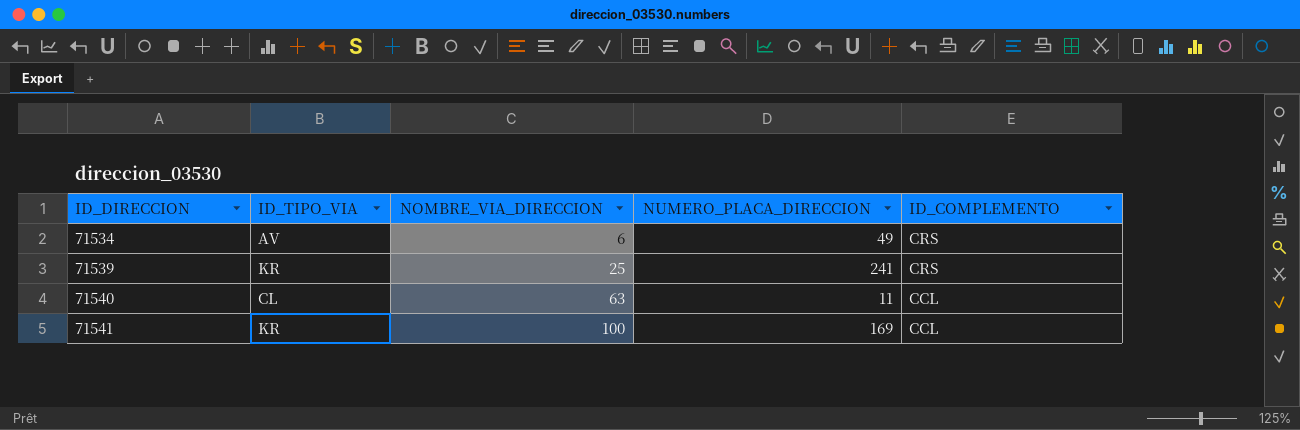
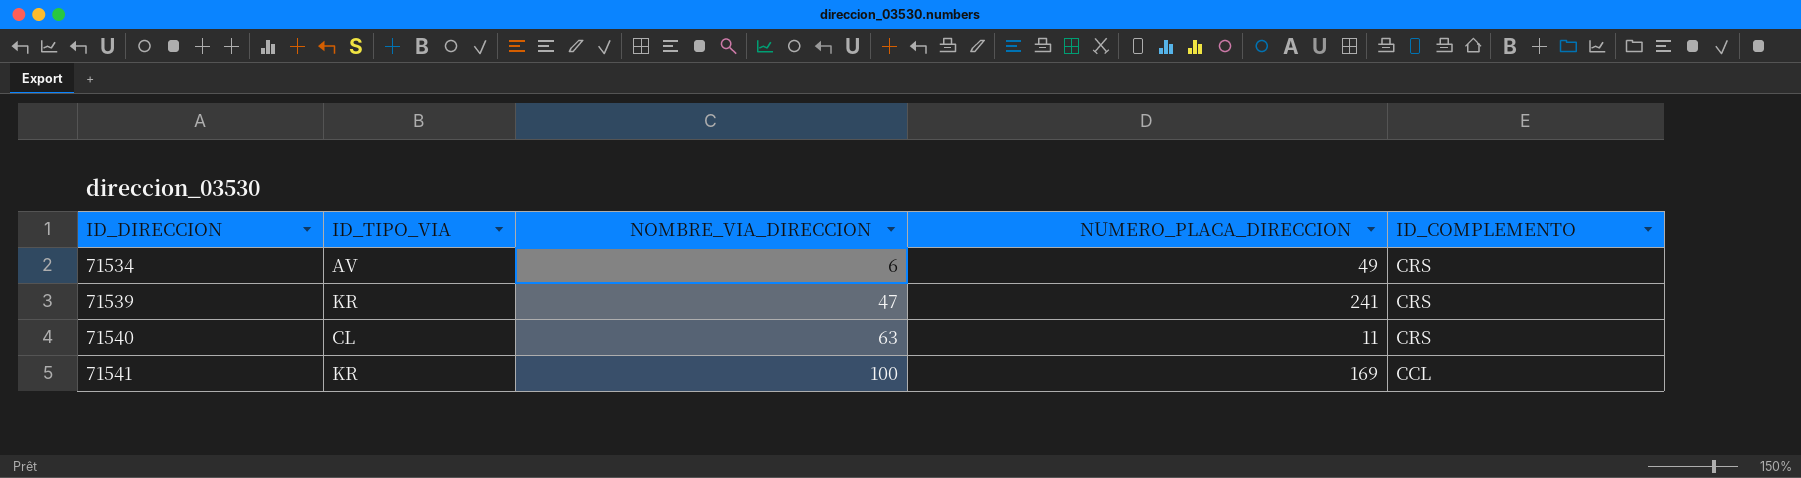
71539 | NOMBRE_VIA_DIRECCION: 25 -> 47
71540 | ID_COMPLEMENTO: CCL -> CRS

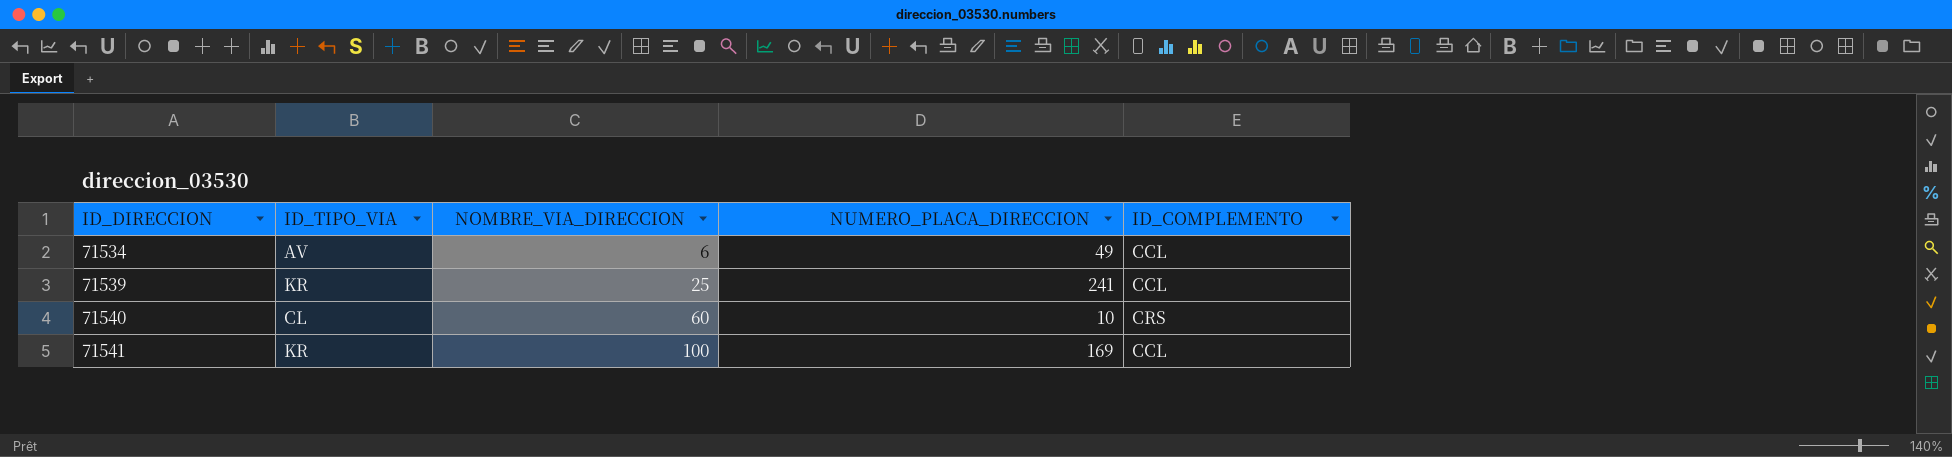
71534 | ID_COMPLEMENTO: CRS -> CCL
71539 | NOMBRE_VIA_DIRECCION: 47 -> 25
71539 | ID_COMPLEMENTO: CRS -> CCL
71540 | NOMBRE_VIA_DIRECCION: 63 -> 60
71540 | NUMERO_PLACA_DIRECCION: 11 -> 10

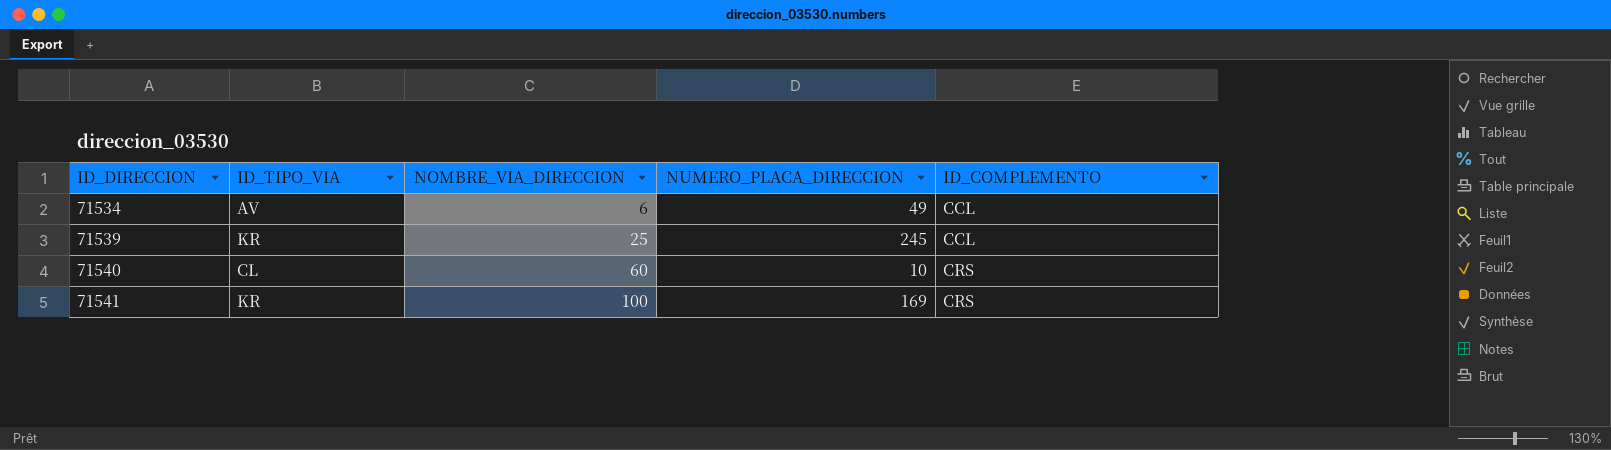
71539 | NUMERO_PLACA_DIRECCION: 241 -> 245
71541 | ID_COMPLEMENTO: CCL -> CRS

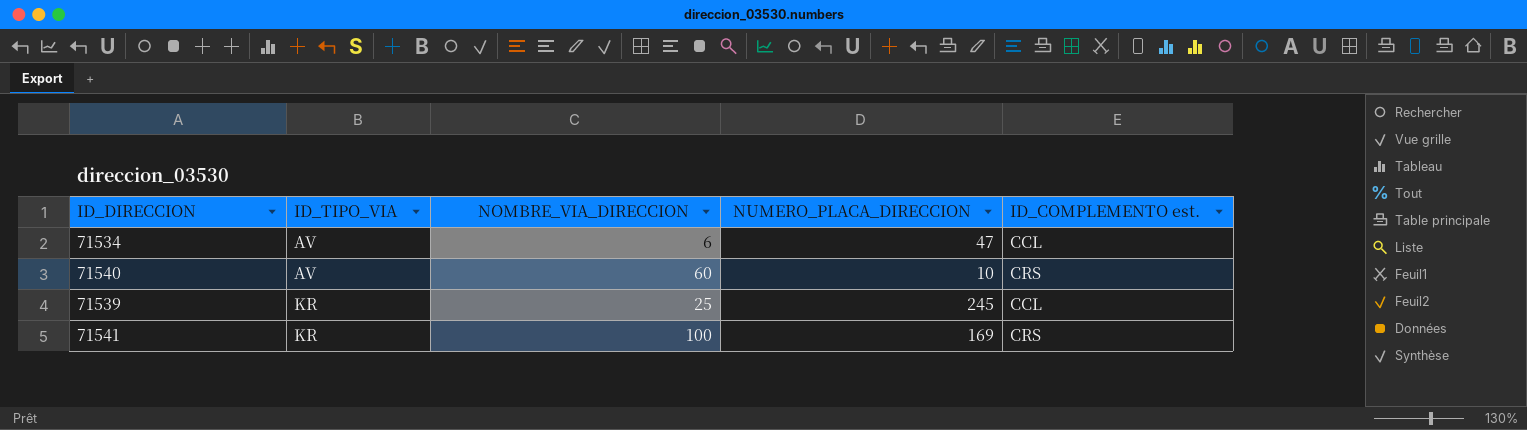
row order: ID_DIRECCION ascending -> ID_TIPO_VIA ascending
column name: ID_COMPLEMENTO -> ID_COMPLEMENTO est.
71534 | NUMERO_PLACA_DIRECCION: 49 -> 47
71540 | ID_TIPO_VIA: CL -> AV

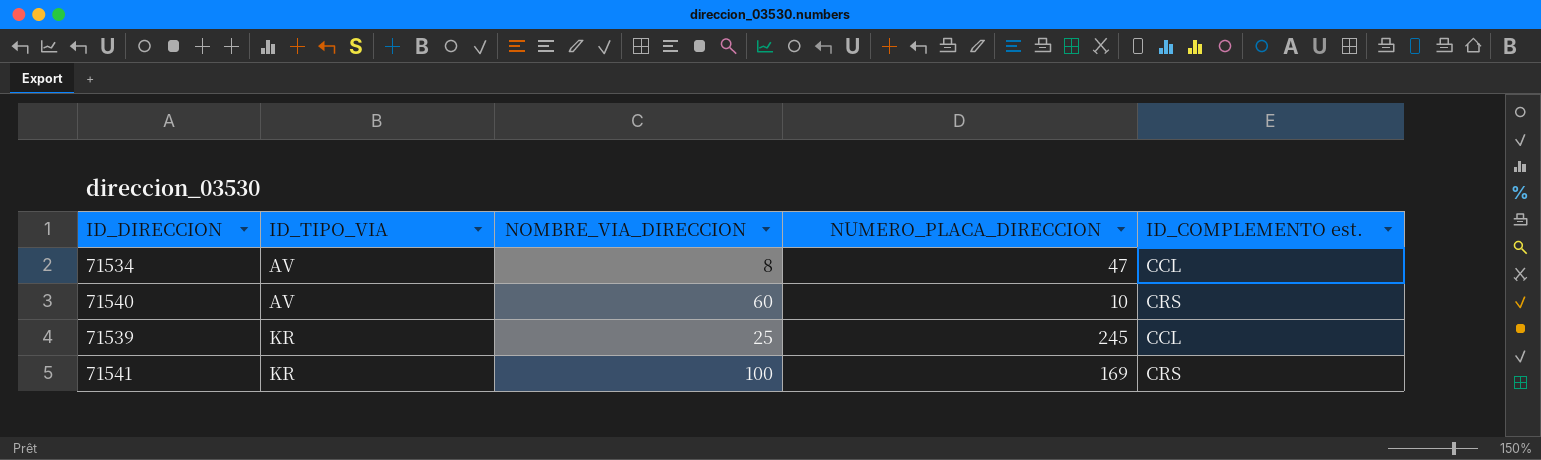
71534 | NOMBRE_VIA_DIRECCION: 6 -> 8

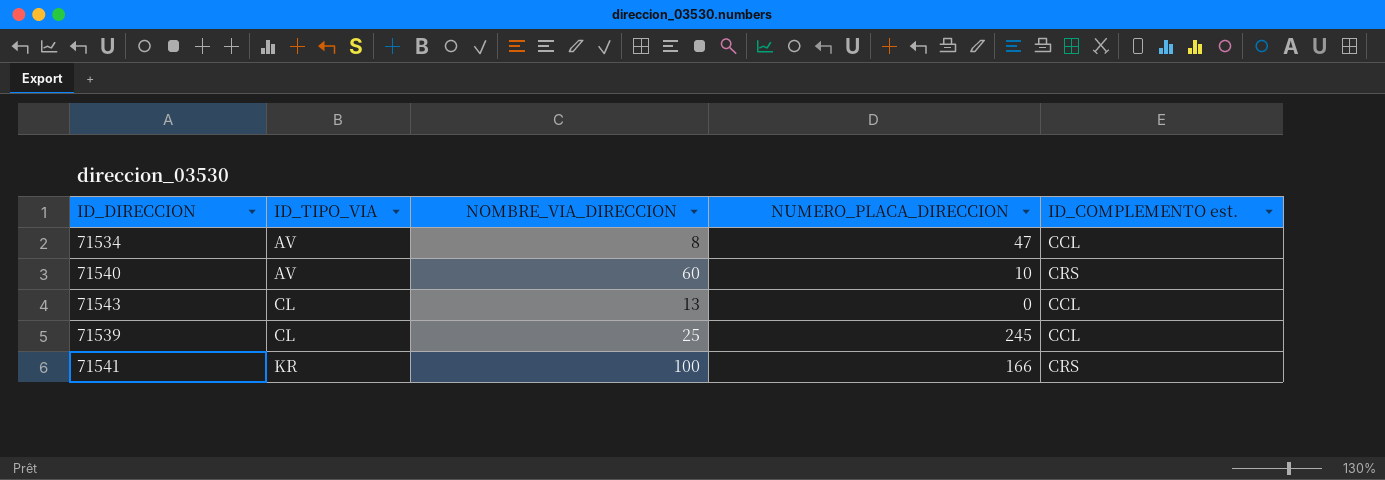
row 71543: none -> CL | 13 | 0 | CCL
71539 | ID_TIPO_VIA: KR -> CL
71541 | NUMERO_PLACA_DIRECCION: 169 -> 166

